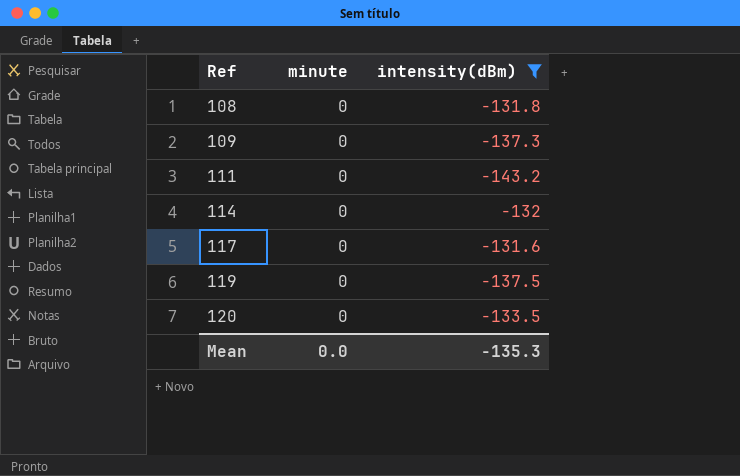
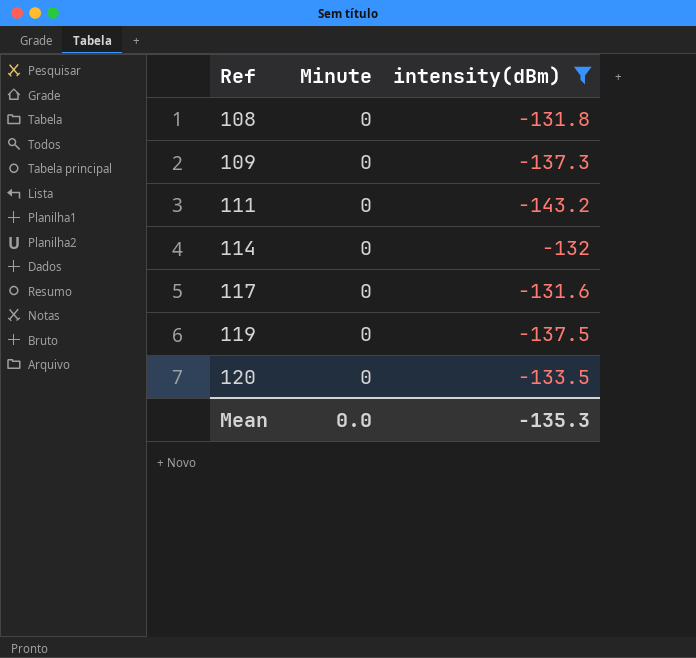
column name: minute -> Minute

